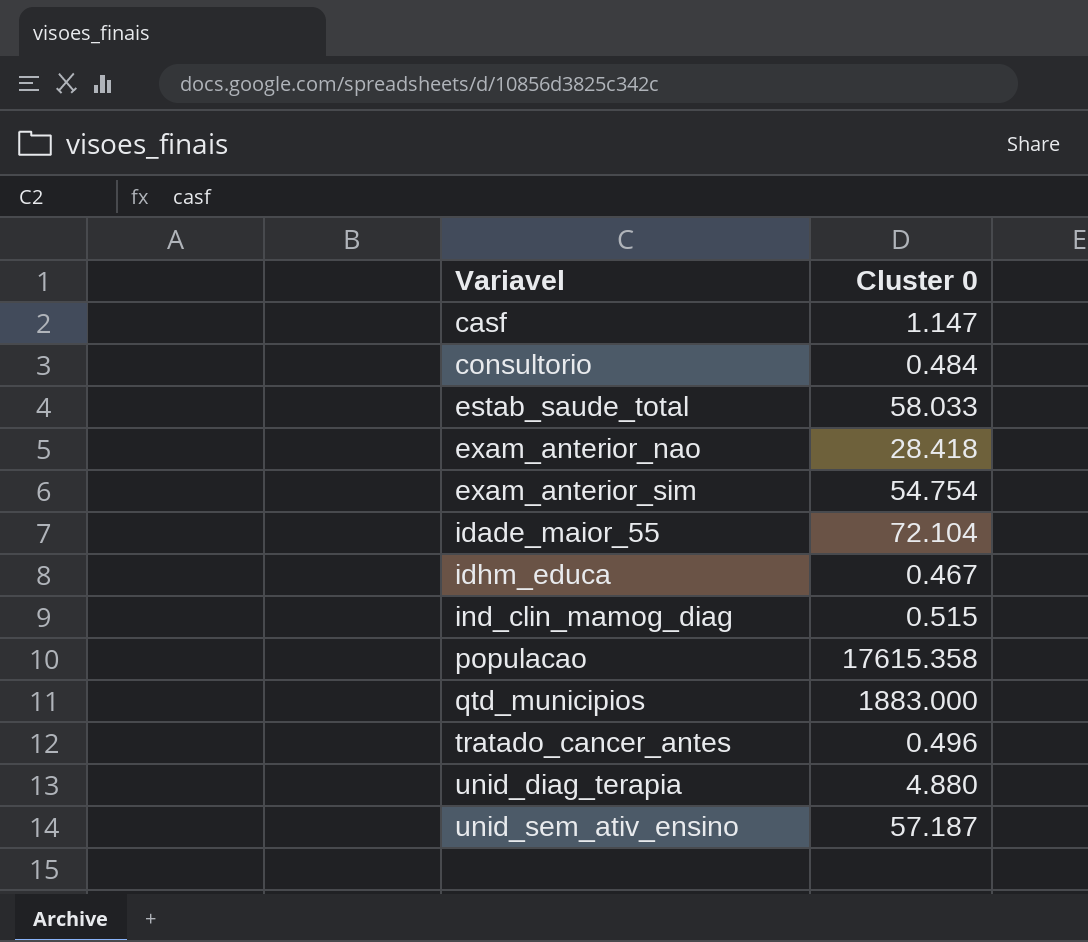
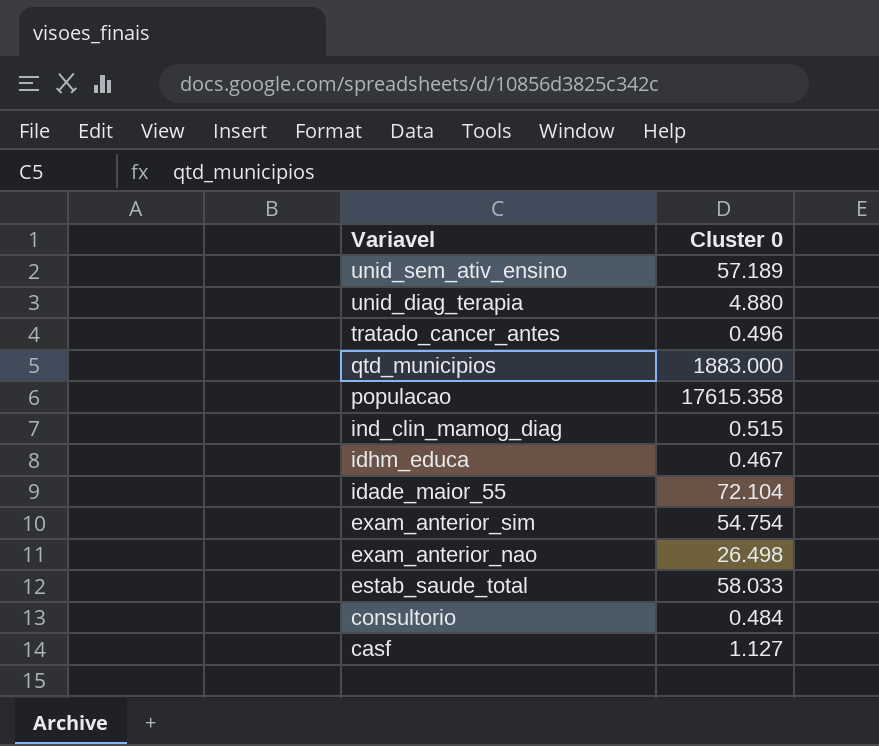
row order: Variavel ascending -> Variavel descending
unid_sem_ativ_ensino | Cluster 0: 57.187 -> 57.189
exam_anterior_nao | Cluster 0: 28.418 -> 26.498
casf | Cluster 0: 1.147 -> 1.127

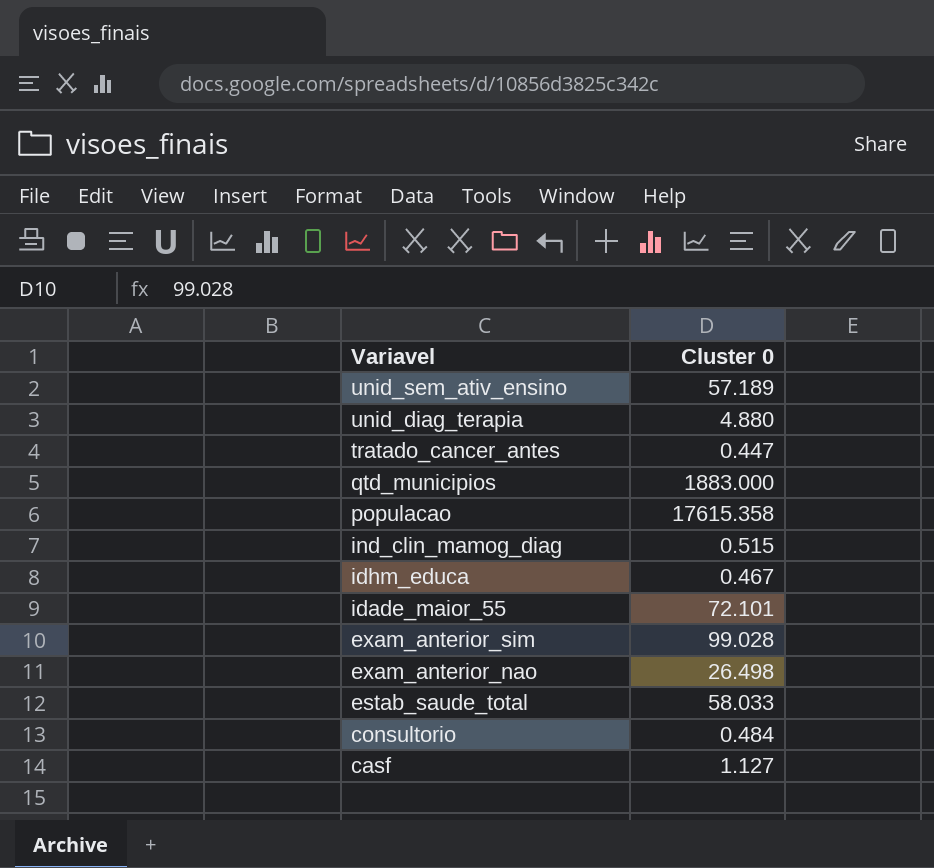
tratado_cancer_antes | Cluster 0: 0.496 -> 0.447
idade_maior_55 | Cluster 0: 72.104 -> 72.101
exam_anterior_sim | Cluster 0: 54.754 -> 99.028

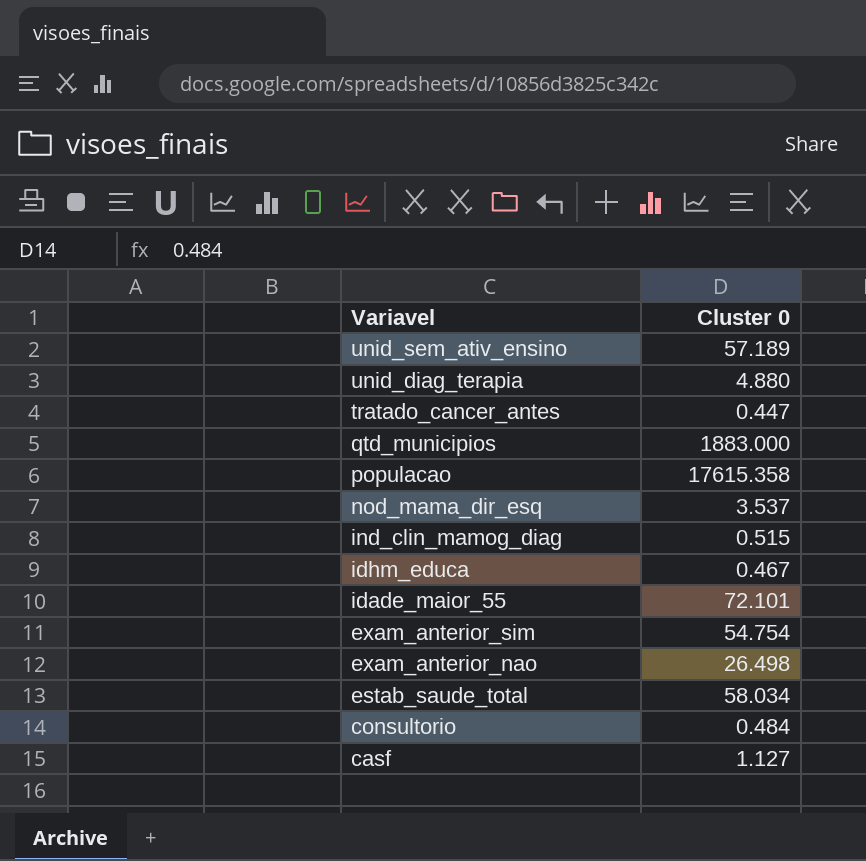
row nod_mama_dir_esq: none -> 3.537
exam_anterior_sim | Cluster 0: 99.028 -> 54.754
estab_saude_total | Cluster 0: 58.033 -> 58.034

